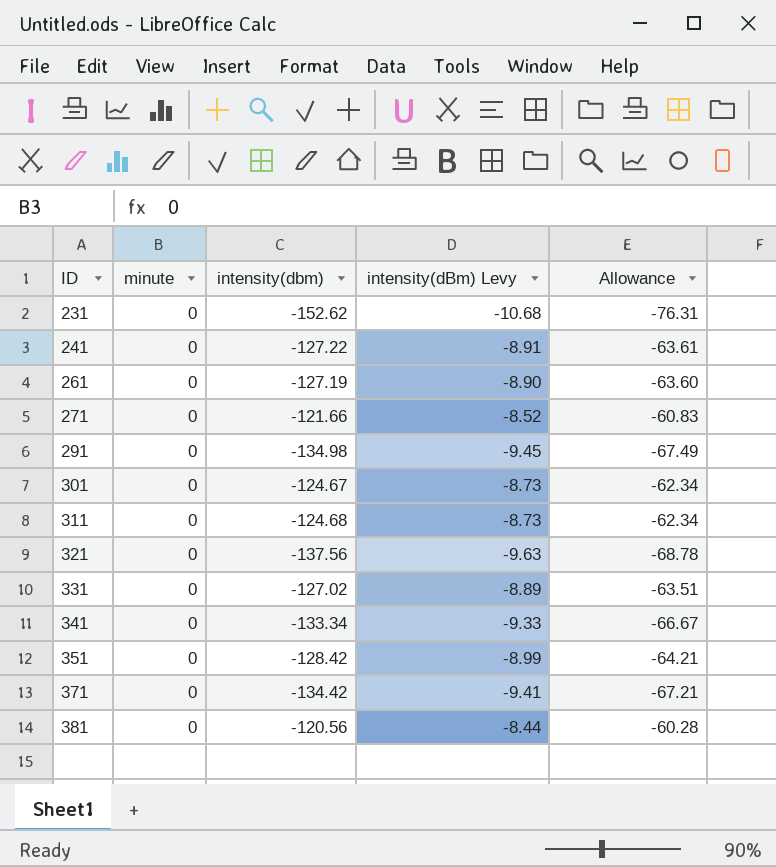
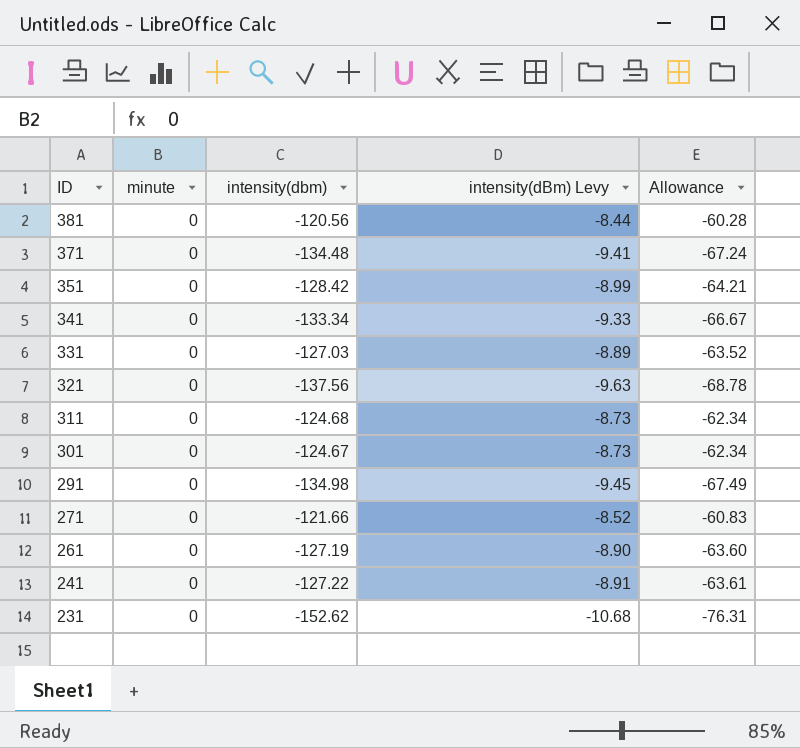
row order: ID ascending -> ID descending
371 | intensity(dbm): -134.42 -> -134.48
371 | Allowance: -67.21 -> -67.24
331 | intensity(dbm): -127.02 -> -127.03
331 | Allowance: -63.51 -> -63.52

